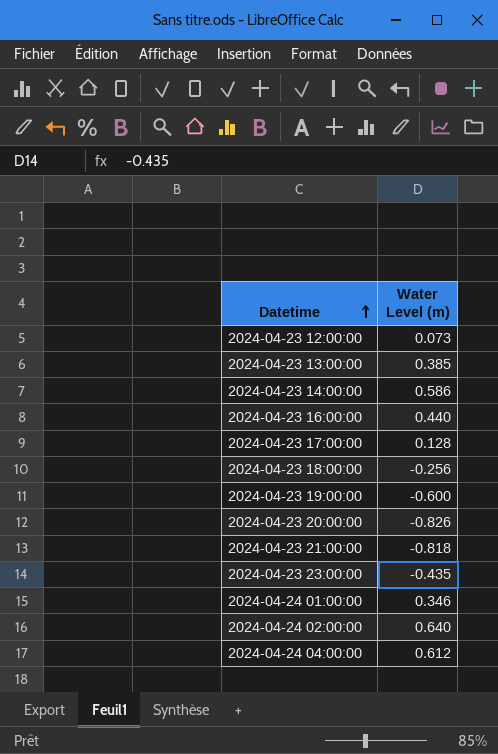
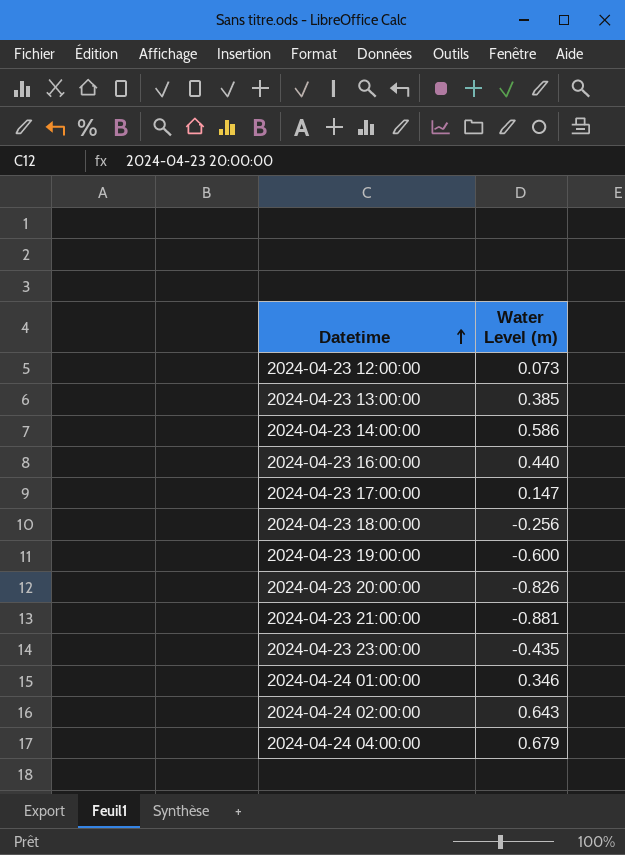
2024-04-23 17:00:00 | Water Level (m): 0.128 -> 0.147
2024-04-23 21:00:00 | Water Level (m): -0.818 -> -0.881
2024-04-24 02:00:00 | Water Level (m): 0.640 -> 0.643
2024-04-24 04:00:00 | Water Level (m): 0.612 -> 0.679

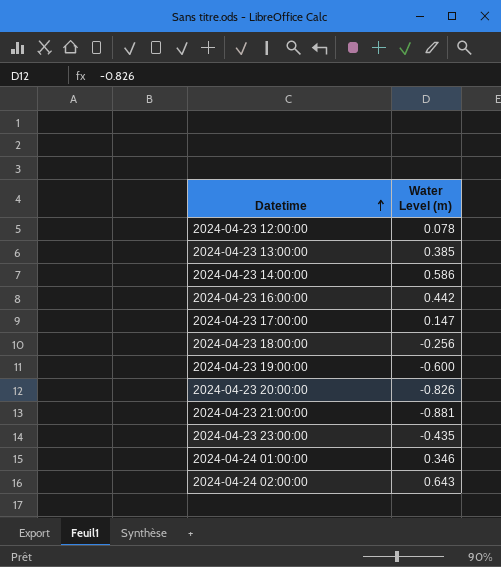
row 2024-04-24 04:00:00: 0.679 -> none
2024-04-23 12:00:00 | Water Level (m): 0.073 -> 0.078
2024-04-23 16:00:00 | Water Level (m): 0.440 -> 0.442

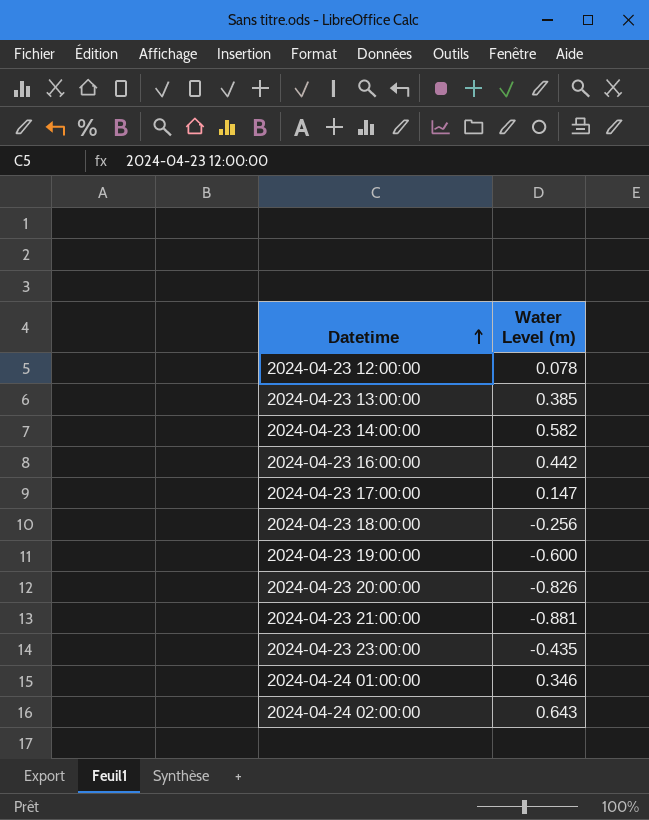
2024-04-23 14:00:00 | Water Level (m): 0.586 -> 0.582

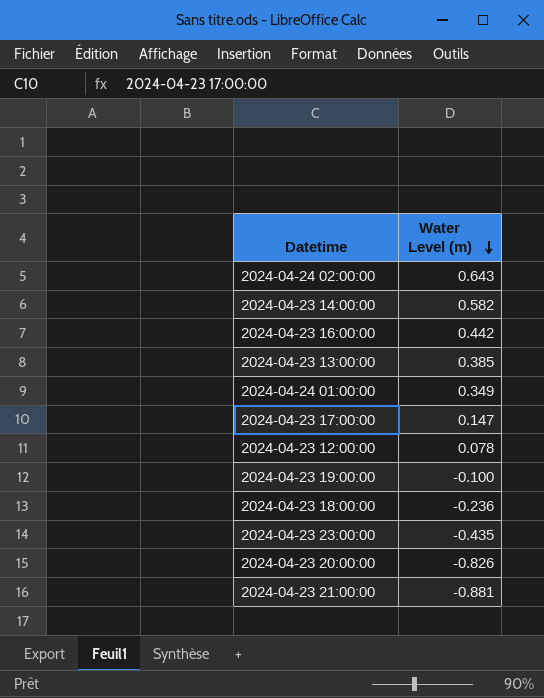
row order: Datetime ascending -> Water Level (m) descending
2024-04-24 01:00:00 | Water Level (m): 0.346 -> 0.349
2024-04-23 19:00:00 | Water Level (m): -0.600 -> -0.100
2024-04-23 18:00:00 | Water Level (m): -0.256 -> -0.236

